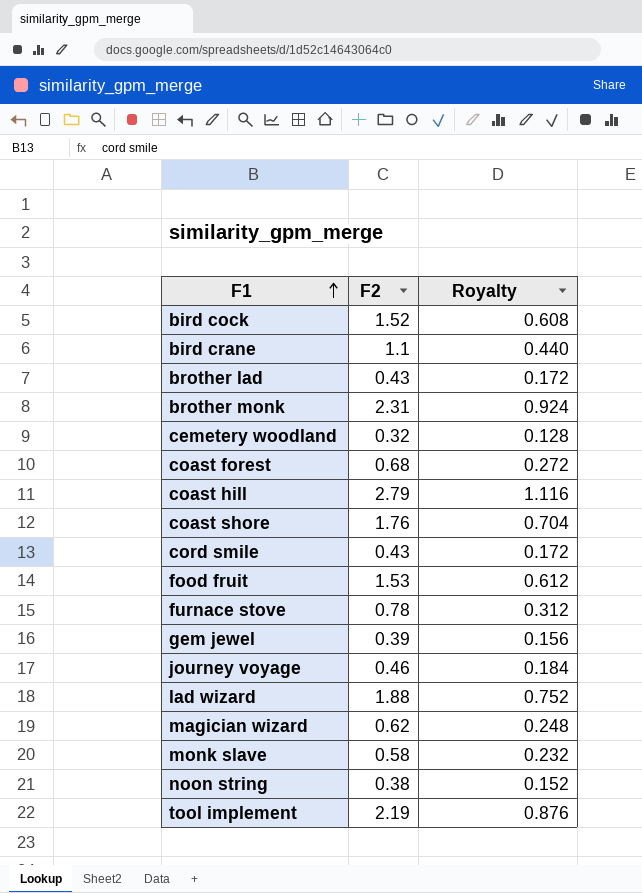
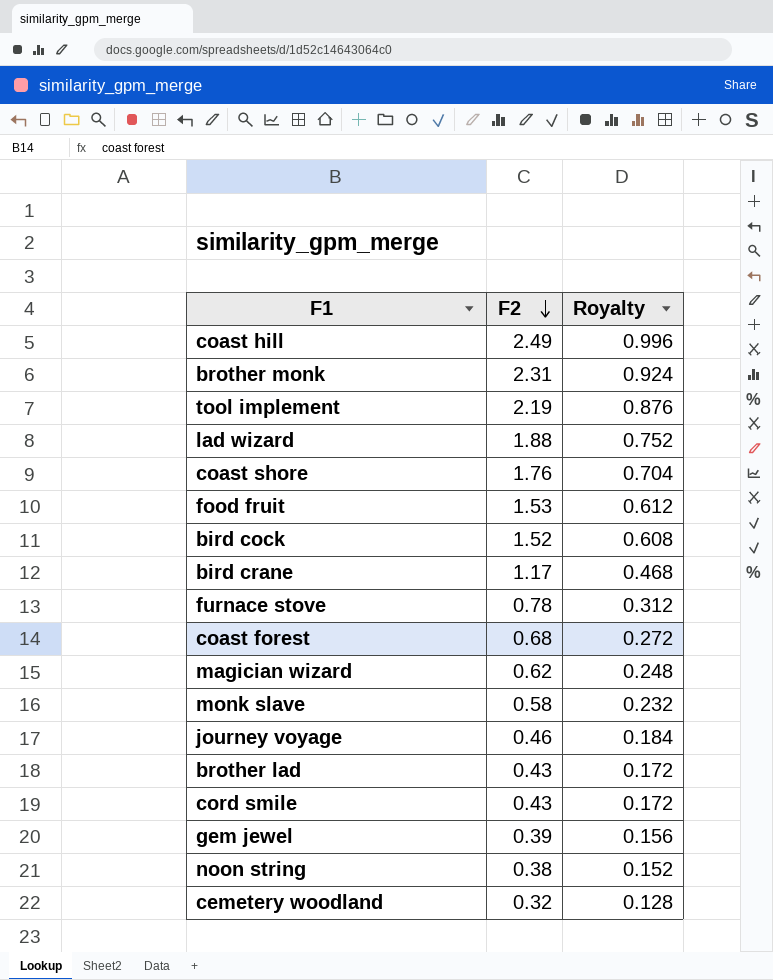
row order: F1 ascending -> F2 descending
coast hill | F2: 2.79 -> 2.49
coast hill | Royalty: 1.116 -> 0.996
bird crane | F2: 1.1 -> 1.17
bird crane | Royalty: 0.440 -> 0.468

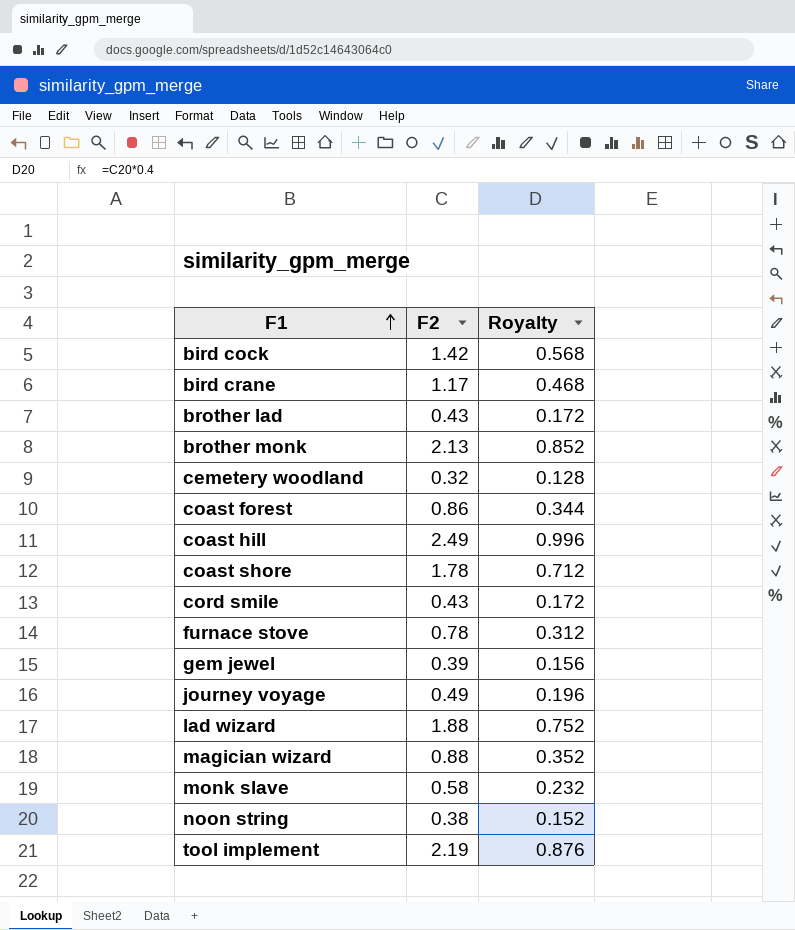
row order: F2 descending -> F1 ascending
row food fruit: 1.53 | 0.612 -> none
bird cock | F2: 1.52 -> 1.42
bird cock | Royalty: 0.608 -> 0.568
brother monk | F2: 2.31 -> 2.13
brother monk | Royalty: 0.924 -> 0.852
coast forest | F2: 0.68 -> 0.86
coast forest | Royalty: 0.272 -> 0.344
coast shore | F2: 1.76 -> 1.78
coast shore | Royalty: 0.704 -> 0.712
journey voyage | F2: 0.46 -> 0.49
journey voyage | Royalty: 0.184 -> 0.196
magician wizard | F2: 0.62 -> 0.88
magician wizard | Royalty: 0.248 -> 0.352

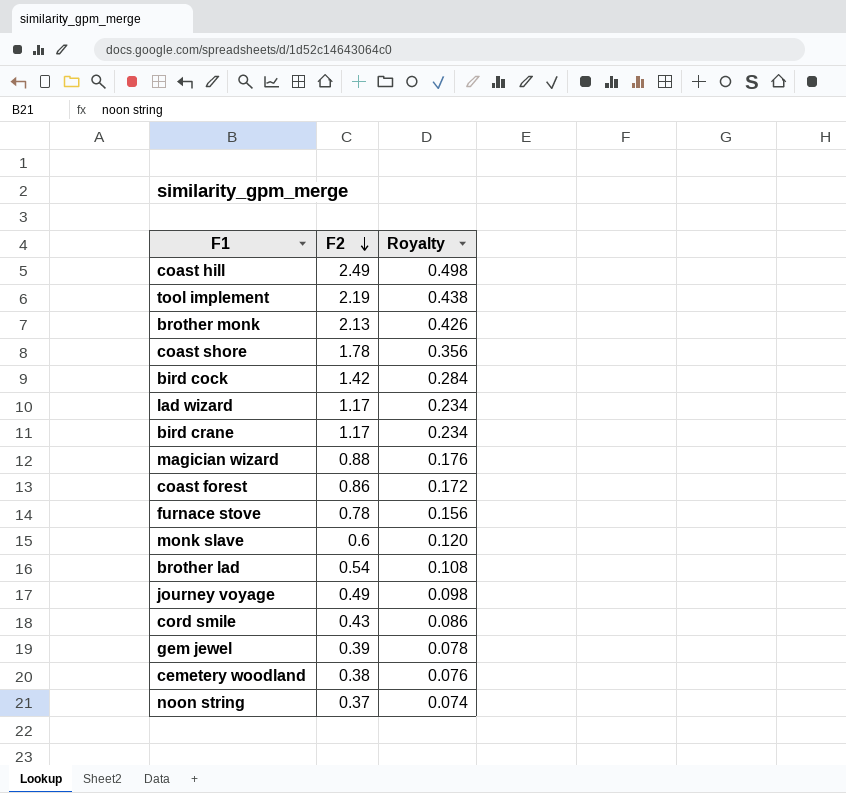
row order: F1 ascending -> F2 descending
column Royalty | formula: [F2] * 0.4 -> [F2] * 0.2
lad wizard | F2: 1.88 -> 1.17
monk slave | F2: 0.58 -> 0.6
brother lad | F2: 0.43 -> 0.54
cemetery woodland | F2: 0.32 -> 0.38
noon string | F2: 0.38 -> 0.37

